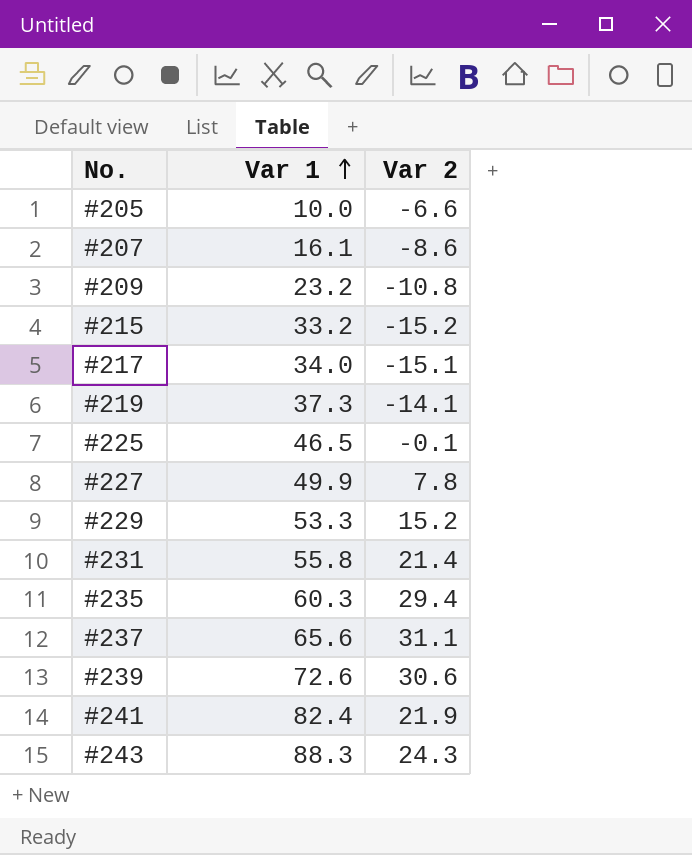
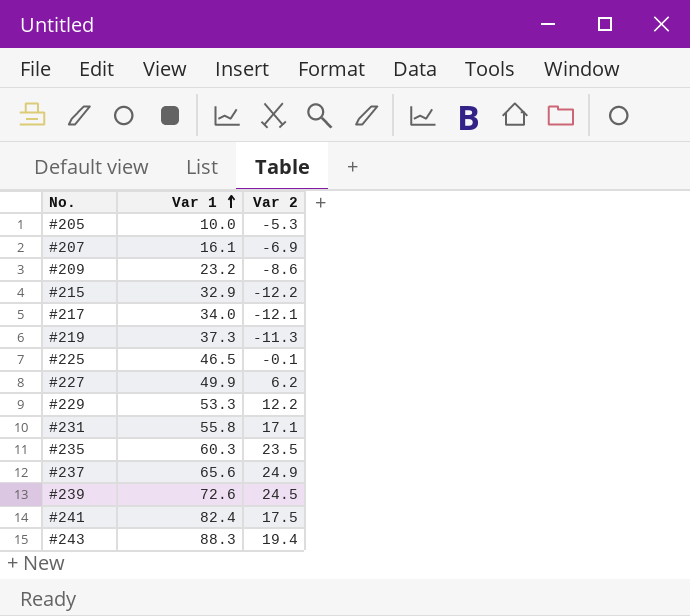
#205 | Var 2: -6.6 -> -5.3
#207 | Var 2: -8.6 -> -6.9
#209 | Var 2: -10.8 -> -8.6
#215 | Var 1: 33.2 -> 32.9
#215 | Var 2: -15.2 -> -12.2
#217 | Var 2: -15.1 -> -12.1
#219 | Var 2: -14.1 -> -11.3
#227 | Var 2: 7.8 -> 6.2
#229 | Var 2: 15.2 -> 12.2
#231 | Var 2: 21.4 -> 17.1
#235 | Var 2: 29.4 -> 23.5
#237 | Var 2: 31.1 -> 24.9
#239 | Var 2: 30.6 -> 24.5
#241 | Var 2: 21.9 -> 17.5
#243 | Var 2: 24.3 -> 19.4

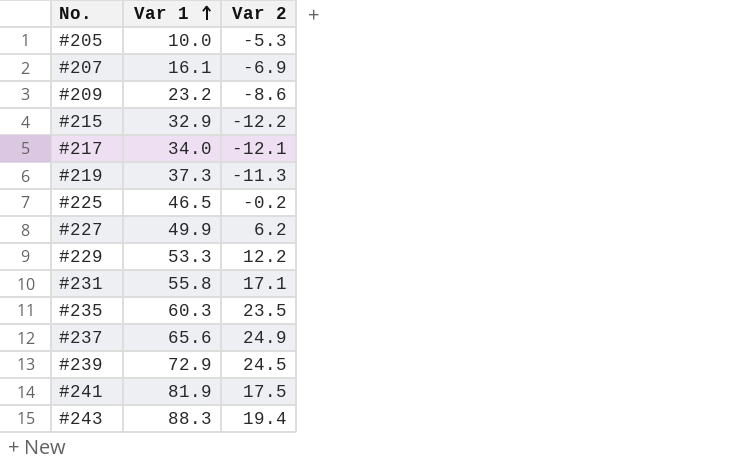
#225 | Var 2: -0.1 -> -0.2
#239 | Var 1: 72.6 -> 72.9
#241 | Var 1: 82.4 -> 81.9

